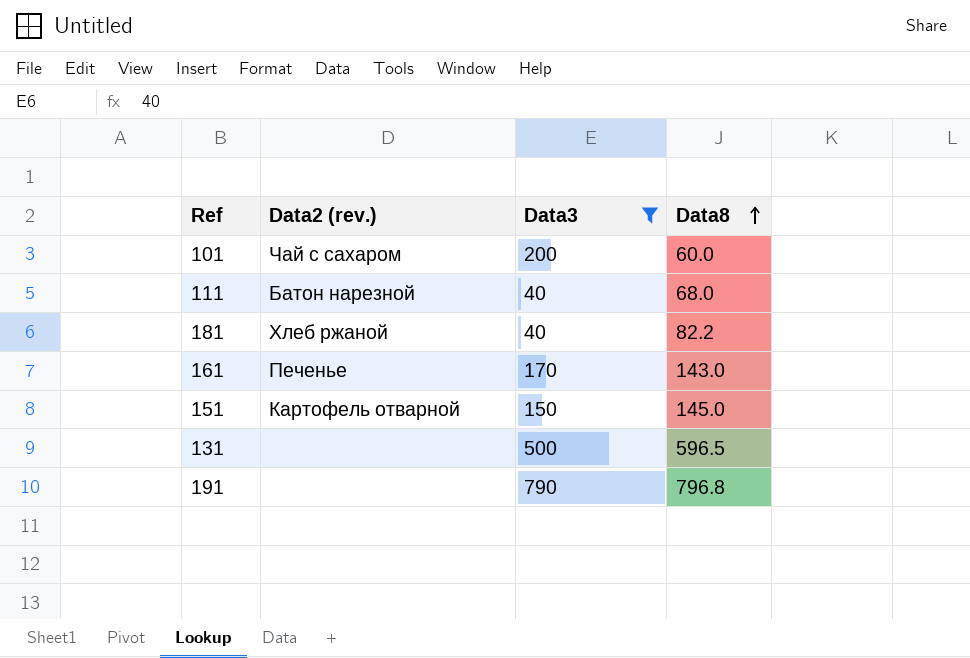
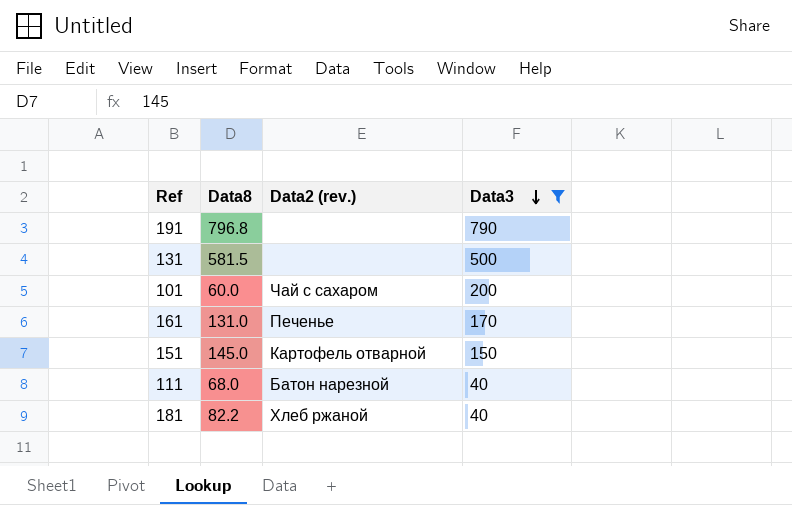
row order: Data8 ascending -> Data3 descending
column Data8 | position: 4 -> 2
131 | Data8: 596.5 -> 581.5
161 | Data8: 143.0 -> 131.0

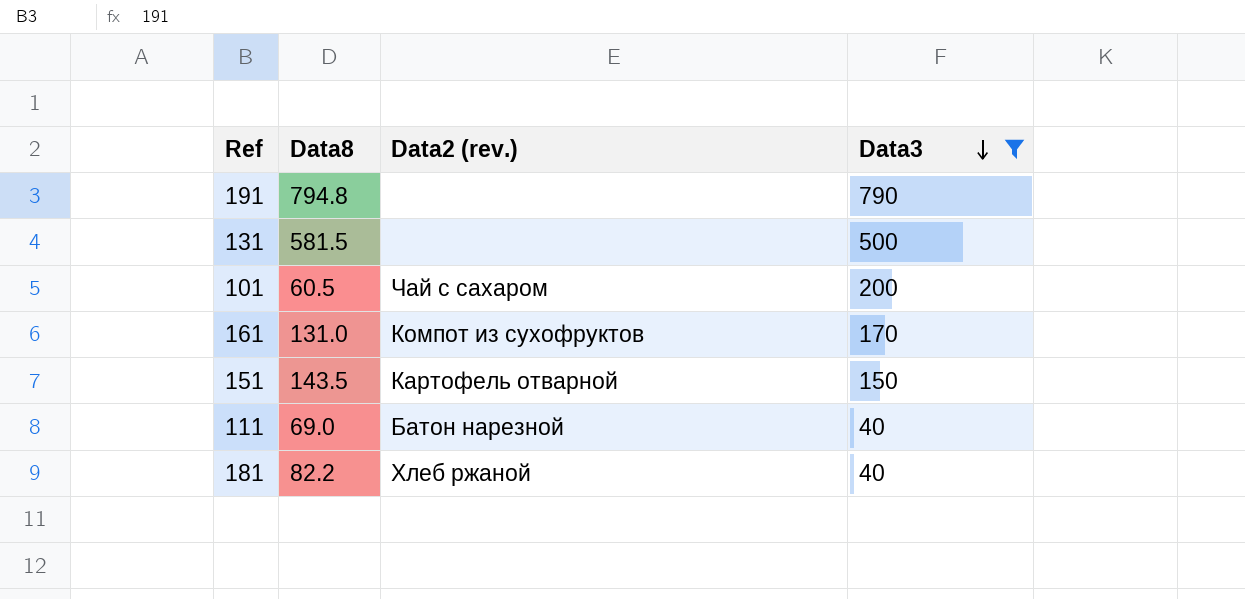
191 | Data8: 796.8 -> 794.8
101 | Data8: 60.0 -> 60.5
161 | Data2 (rev.): Печенье -> Компот из сухофруктов
151 | Data8: 145.0 -> 143.5
111 | Data8: 68.0 -> 69.0

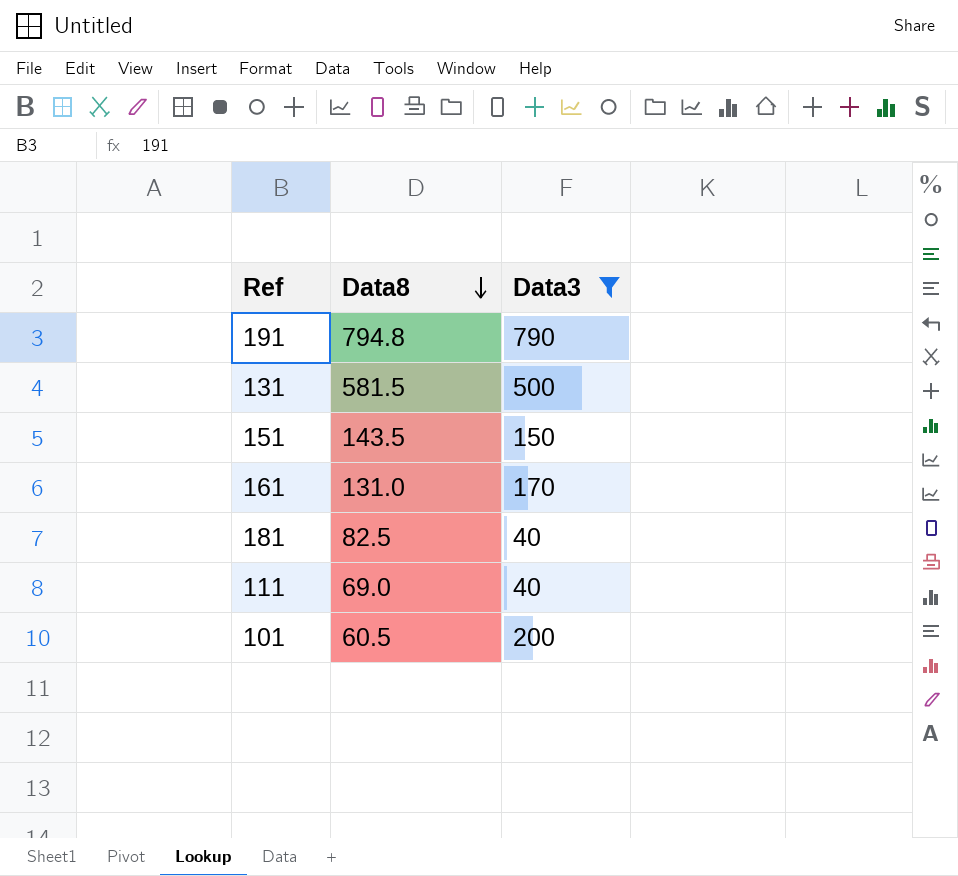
row order: Data3 descending -> Data8 descending
column Data2 (rev.) | position: 3 -> none
181 | Data8: 82.2 -> 82.5

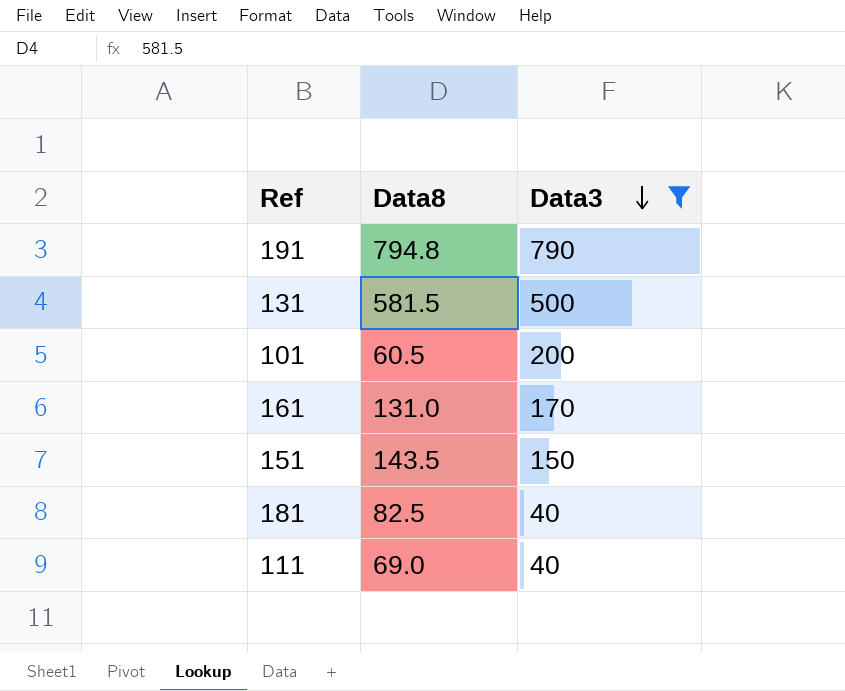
row order: Data8 descending -> Data3 descending

